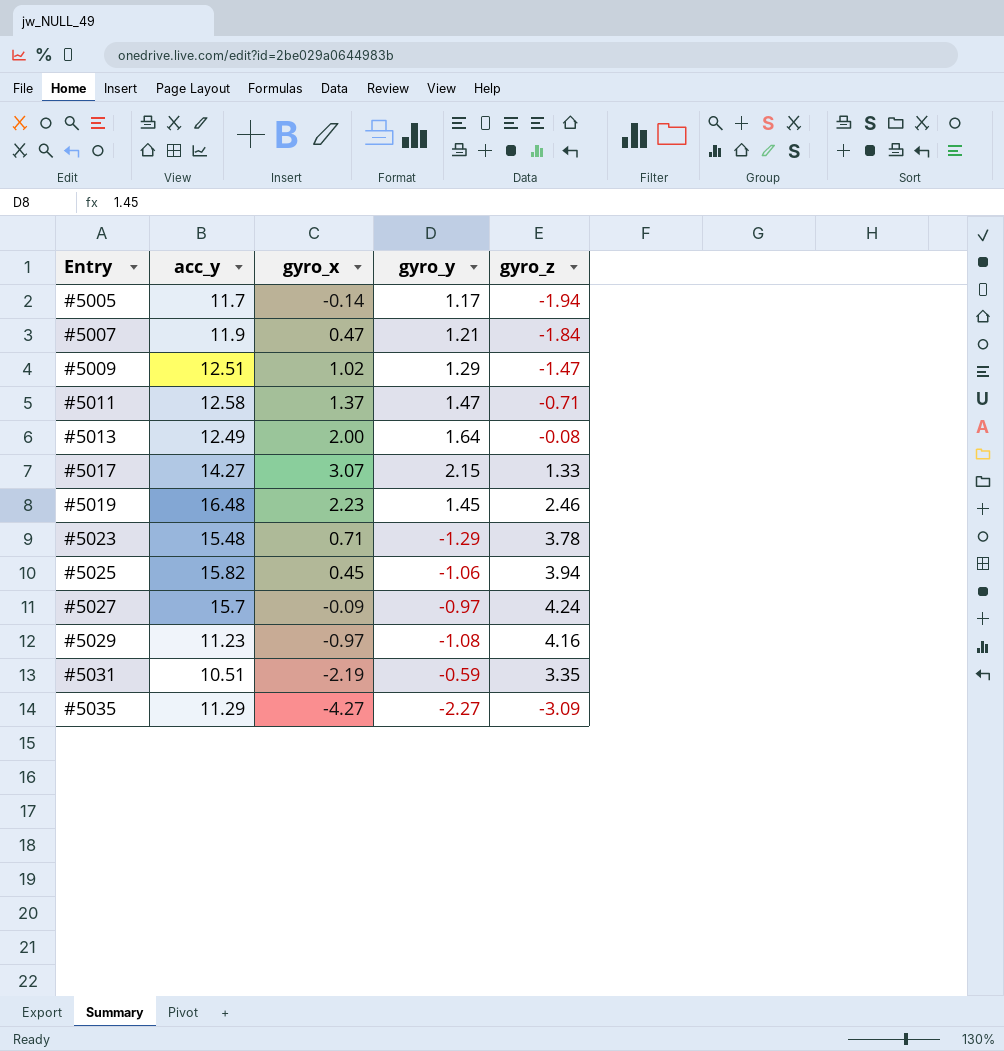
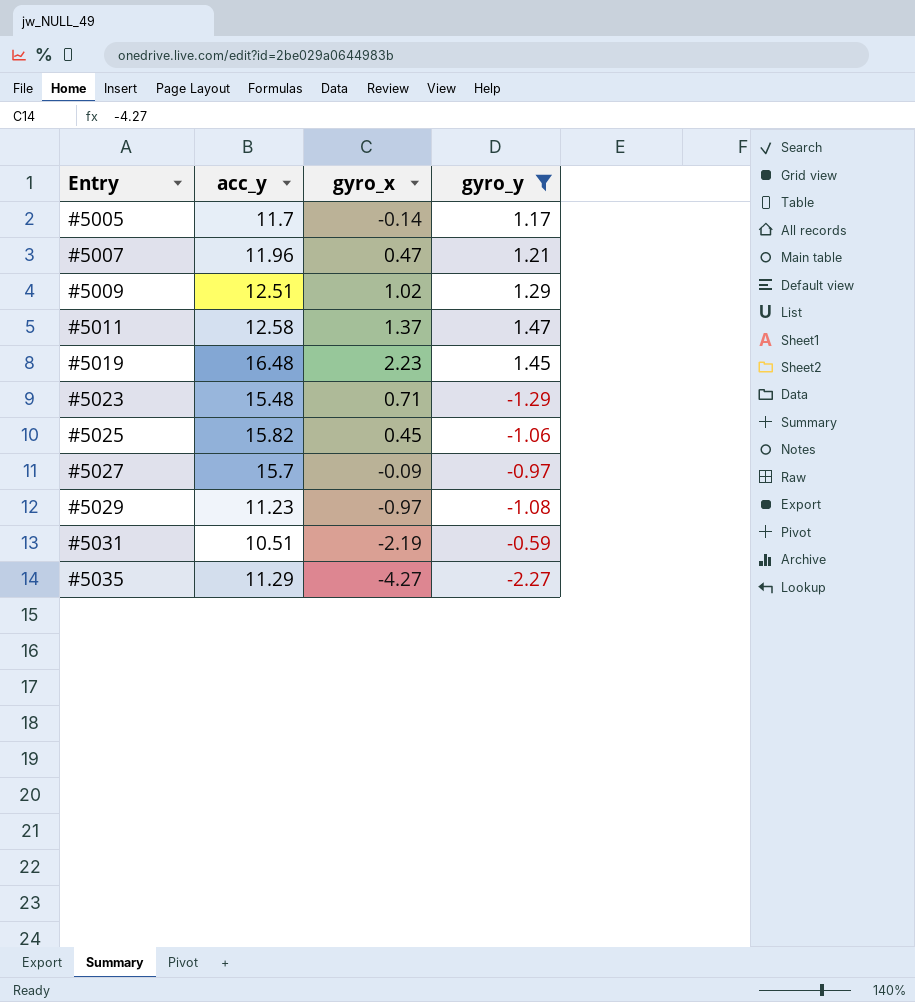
filter: none -> gyro_y <= 1.47
column gyro_z | position: 5 -> none
#5007 | acc_y: 11.9 -> 11.96

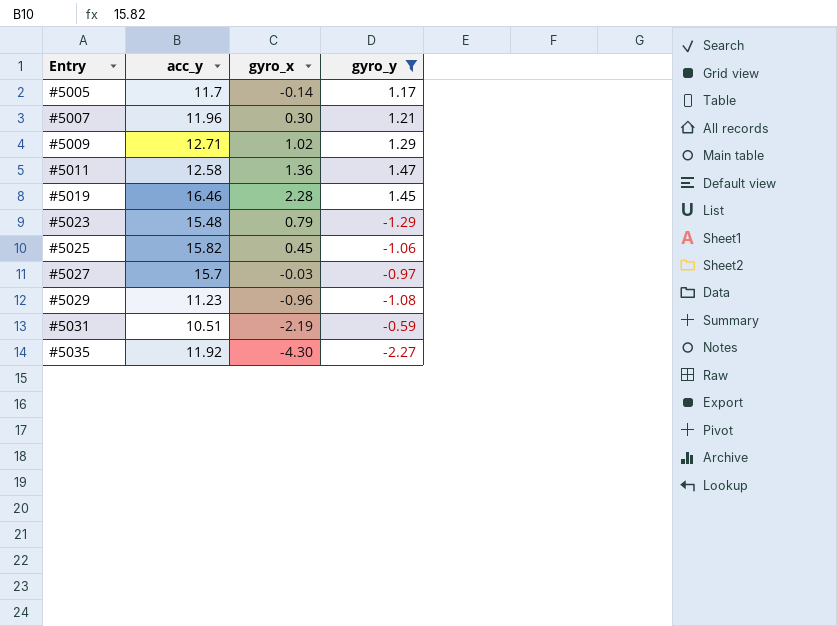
#5007 | gyro_x: 0.47 -> 0.30
#5009 | acc_y: 12.51 -> 12.71
#5011 | gyro_x: 1.37 -> 1.36
#5019 | acc_y: 16.48 -> 16.46
#5019 | gyro_x: 2.23 -> 2.28
#5023 | gyro_x: 0.71 -> 0.79
#5027 | gyro_x: -0.09 -> -0.03
#5029 | gyro_x: -0.97 -> -0.96
#5035 | acc_y: 11.29 -> 11.92
#5035 | gyro_x: -4.27 -> -4.30

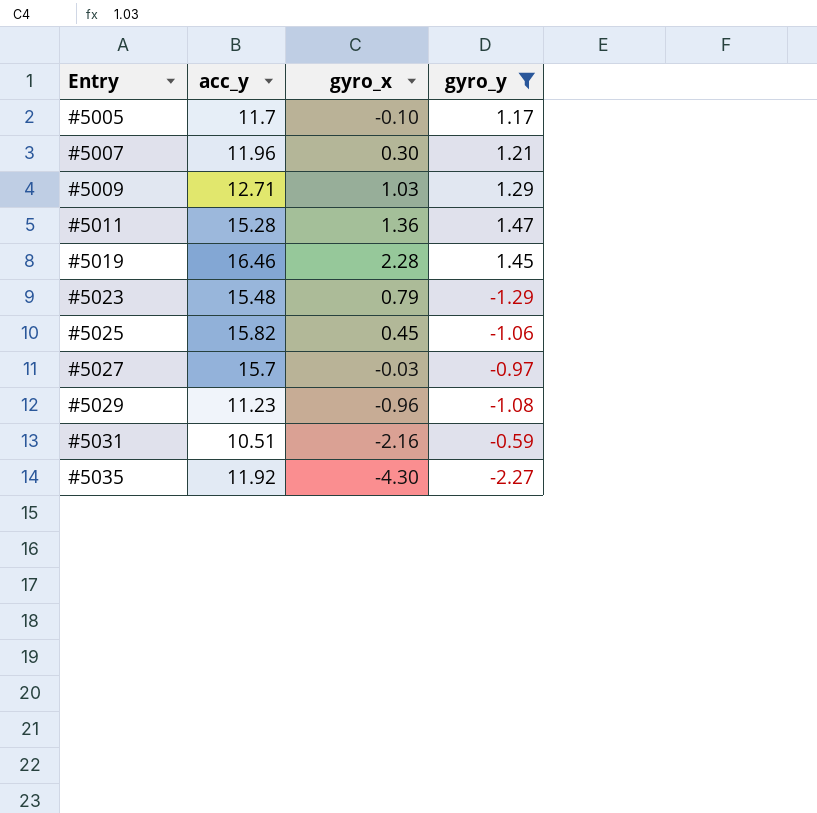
#5005 | gyro_x: -0.14 -> -0.10
#5009 | gyro_x: 1.02 -> 1.03
#5011 | acc_y: 12.58 -> 15.28
#5031 | gyro_x: -2.19 -> -2.16

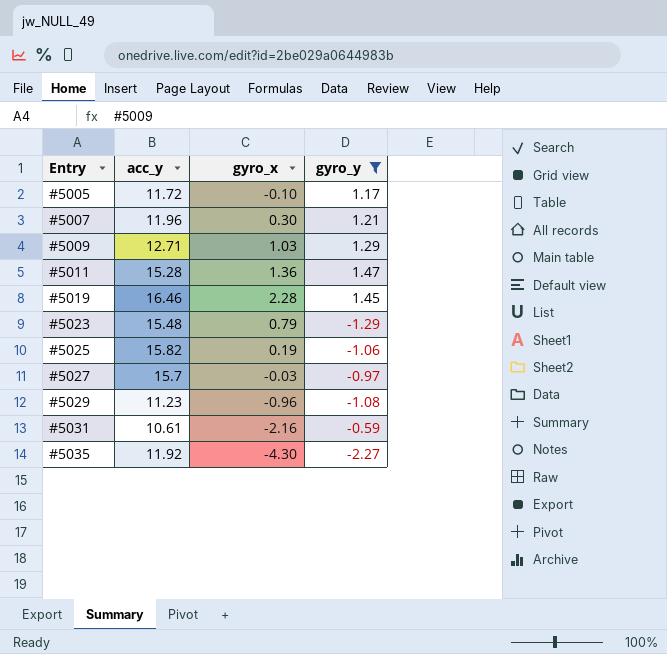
#5005 | acc_y: 11.7 -> 11.72
#5025 | gyro_x: 0.45 -> 0.19
#5031 | acc_y: 10.51 -> 10.61

